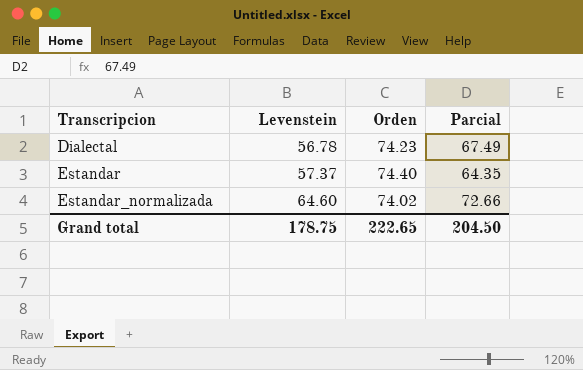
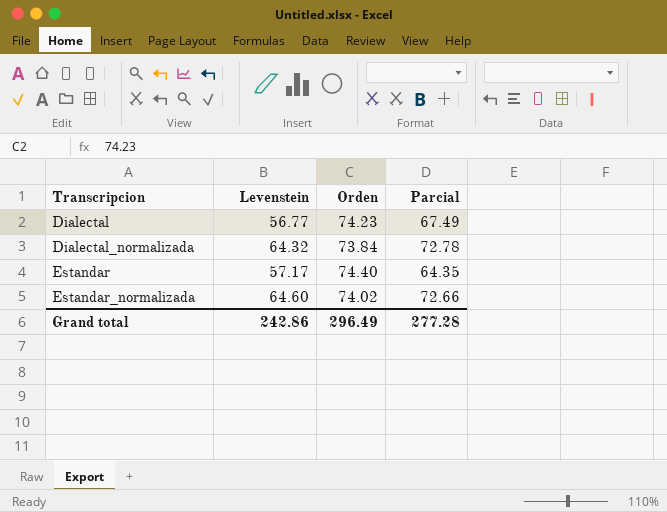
Dialectal | Levenstein: 56.78 -> 56.77
row Dialectal_normalizada: none -> 64.32 | 73.84 | 72.78
Estandar | Levenstein: 57.37 -> 57.17
Grand total | Levenstein: 178.75 -> 242.86
Grand total | Orden: 222.65 -> 296.49
Grand total | Parcial: 204.50 -> 277.28

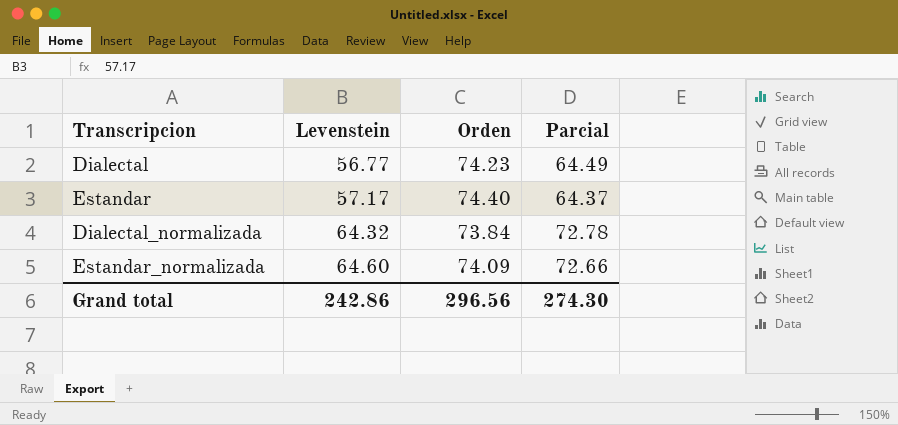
row order: Transcripcion ascending -> Levenstein ascending
Dialectal | Parcial: 67.49 -> 64.49
Estandar | Parcial: 64.35 -> 64.37
Estandar_normalizada | Orden: 74.02 -> 74.09
Grand total | Orden: 296.49 -> 296.56
Grand total | Parcial: 277.28 -> 274.30

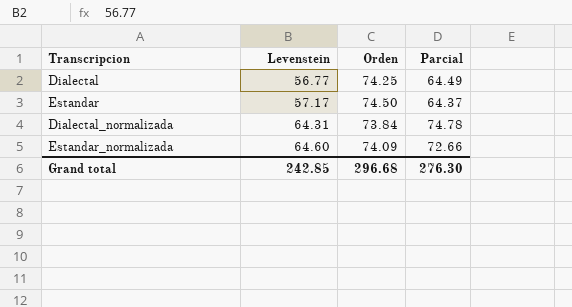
Dialectal | Orden: 74.23 -> 74.25
Estandar | Orden: 74.40 -> 74.50
Dialectal_normalizada | Levenstein: 64.32 -> 64.31
Dialectal_normalizada | Parcial: 72.78 -> 74.78
Grand total | Levenstein: 242.86 -> 242.85
Grand total | Orden: 296.56 -> 296.68
Grand total | Parcial: 274.30 -> 276.30

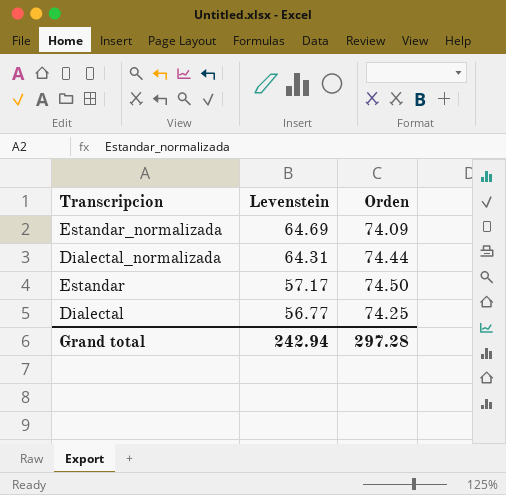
row order: Levenstein ascending -> Levenstein descending
column Parcial | position: 4 -> none
Estandar_normalizada | Levenstein: 64.60 -> 64.69
Dialectal_normalizada | Orden: 73.84 -> 74.44
Grand total | Levenstein: 242.85 -> 242.94
Grand total | Orden: 296.68 -> 297.28

